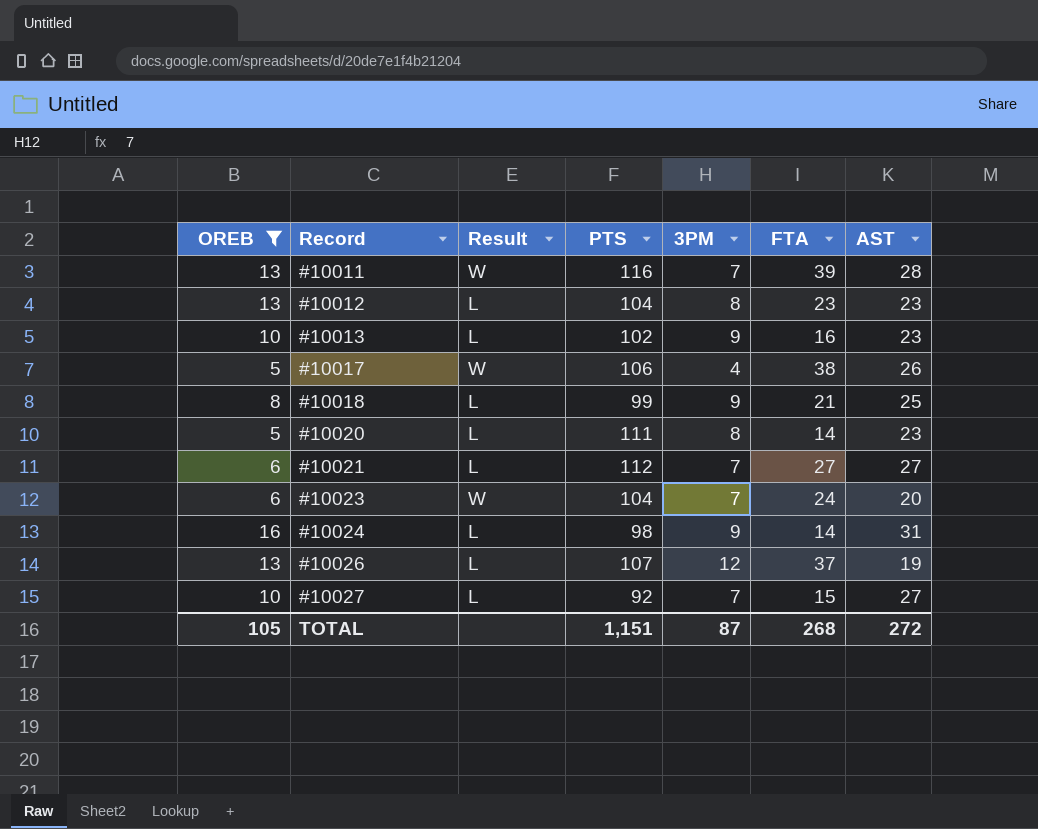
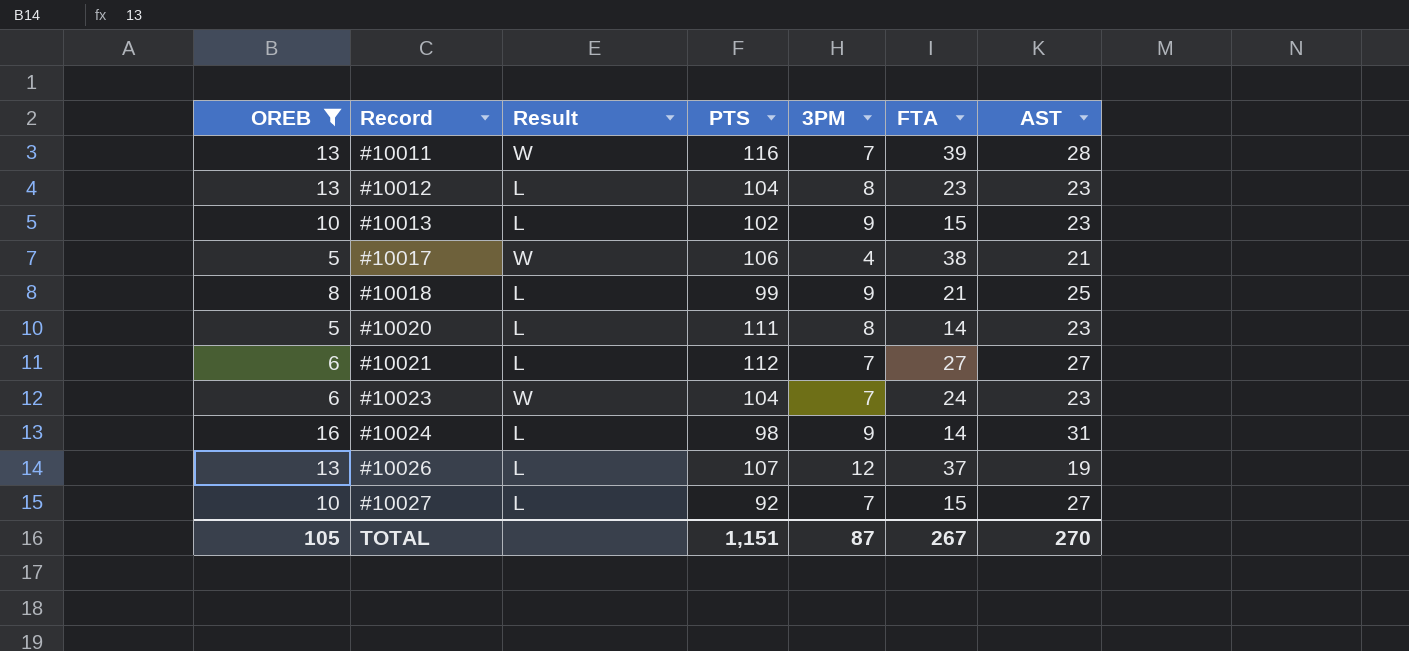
#10013 | FTA: 16 -> 15
#10017 | AST: 26 -> 21
#10023 | AST: 20 -> 23
TOTAL | FTA: 268 -> 267
TOTAL | AST: 272 -> 270

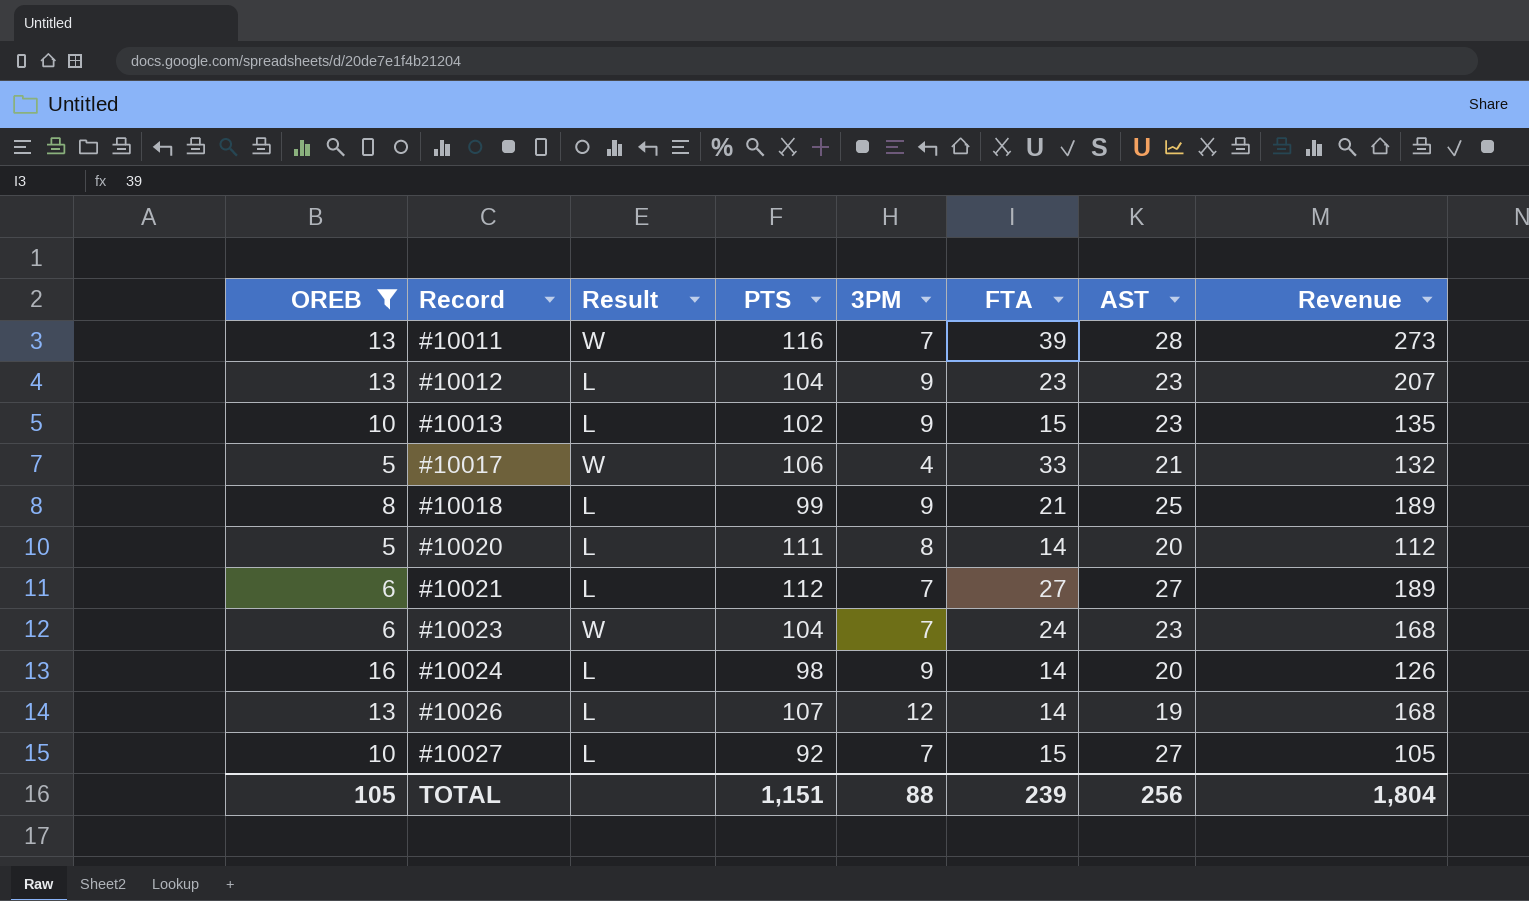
column Revenue | formula: none -> [3PM] * [FTA]
#10012 | 3PM: 8 -> 9
#10017 | FTA: 38 -> 33
#10020 | AST: 23 -> 20
#10024 | AST: 31 -> 20
#10026 | FTA: 37 -> 14
TOTAL | 3PM: 87 -> 88
TOTAL | FTA: 267 -> 239
TOTAL | AST: 270 -> 256

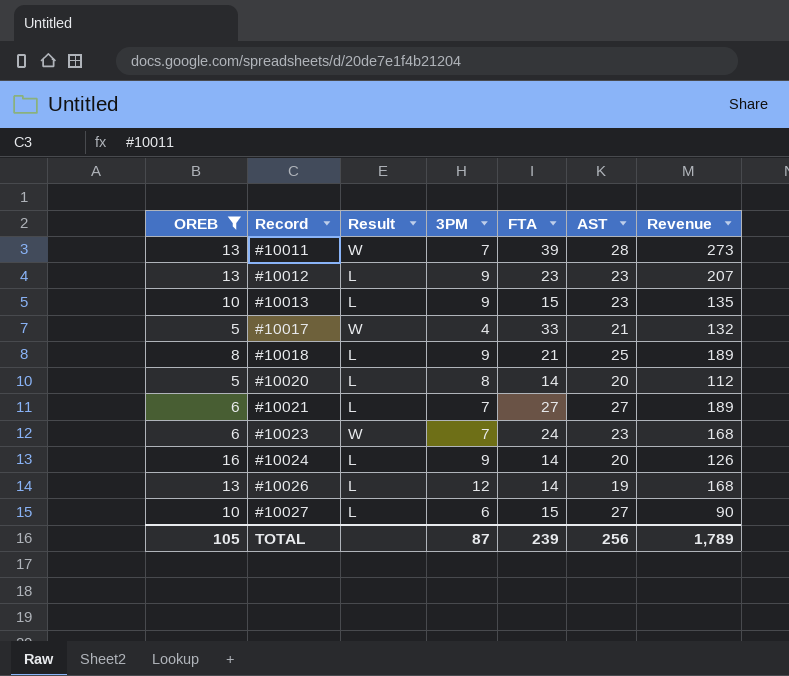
column PTS | position: 4 -> none
#10027 | 3PM: 7 -> 6
#10027 | Revenue: 105 -> 90
TOTAL | 3PM: 88 -> 87
TOTAL | Revenue: 1,804 -> 1,789

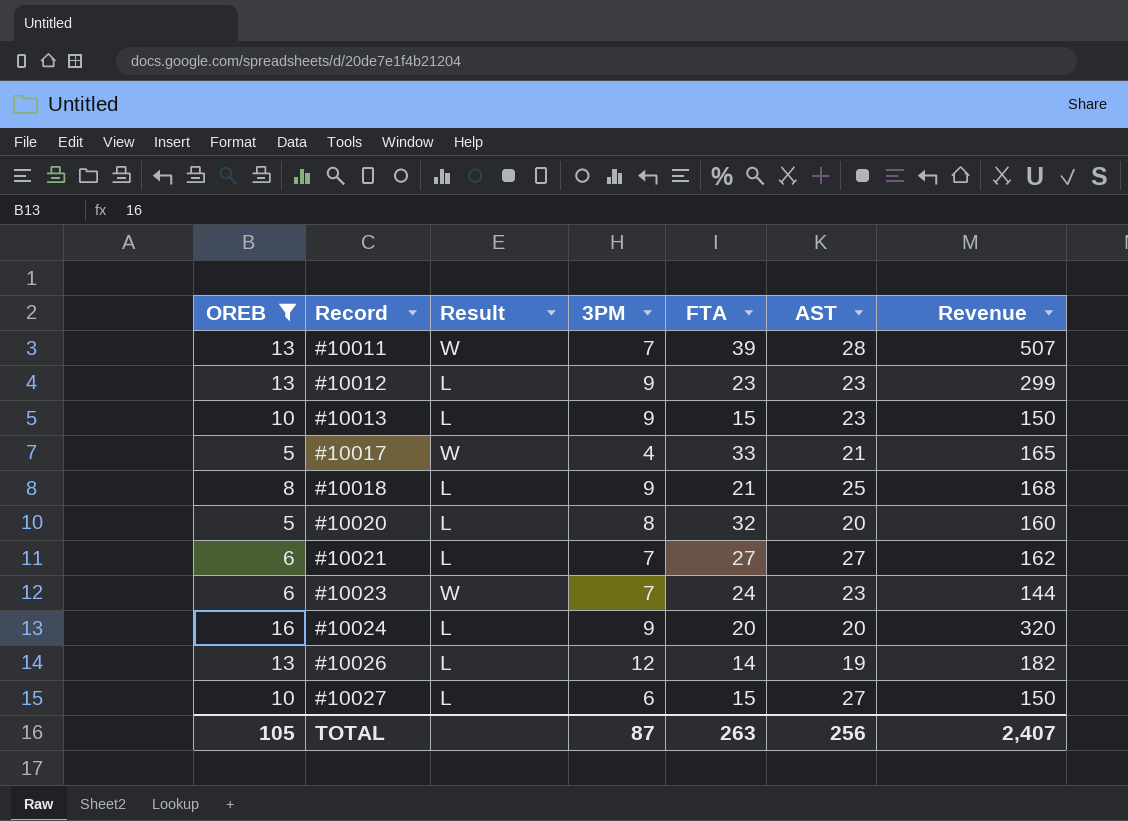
column Revenue | formula: [3PM] * [FTA] -> [OREB] * [FTA]
#10020 | FTA: 14 -> 32
#10024 | FTA: 14 -> 20
TOTAL | FTA: 239 -> 263
TOTAL | Revenue: 1,789 -> 2,407

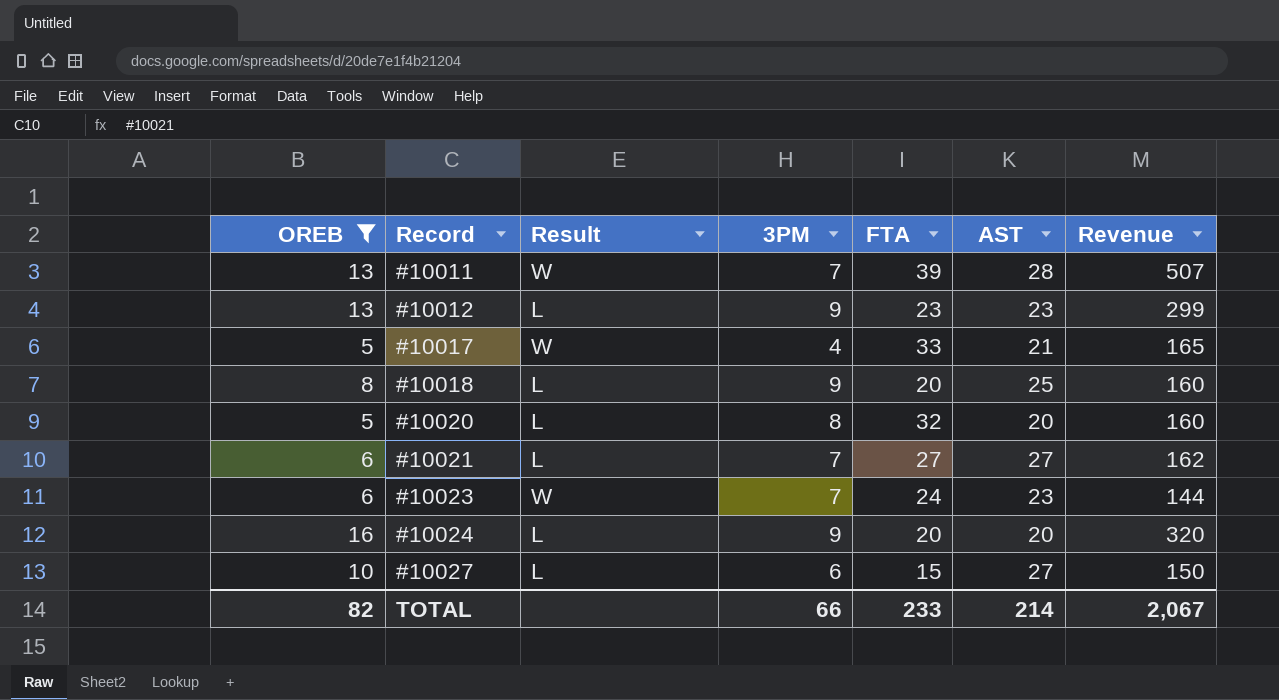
row #10013: 10 | L | 9 | 15 | 23 | 150 -> none
row #10026: 13 | L | 12 | 14 | 19 | 182 -> none
#10018 | FTA: 21 -> 20
#10018 | Revenue: 168 -> 160
TOTAL | OREB: 105 -> 82
TOTAL | 3PM: 87 -> 66
TOTAL | FTA: 263 -> 233
TOTAL | AST: 256 -> 214
TOTAL | Revenue: 2,407 -> 2,067

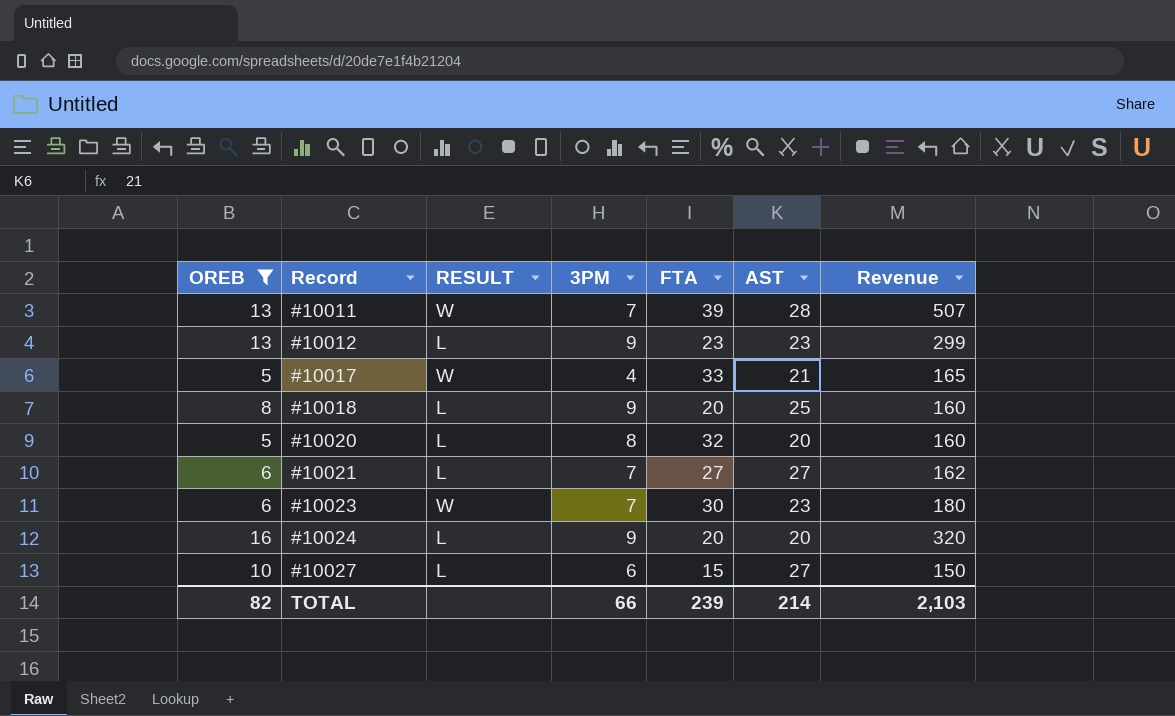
column name: Result -> RESULT
#10023 | FTA: 24 -> 30
#10023 | Revenue: 144 -> 180
TOTAL | FTA: 233 -> 239
TOTAL | Revenue: 2,067 -> 2,103

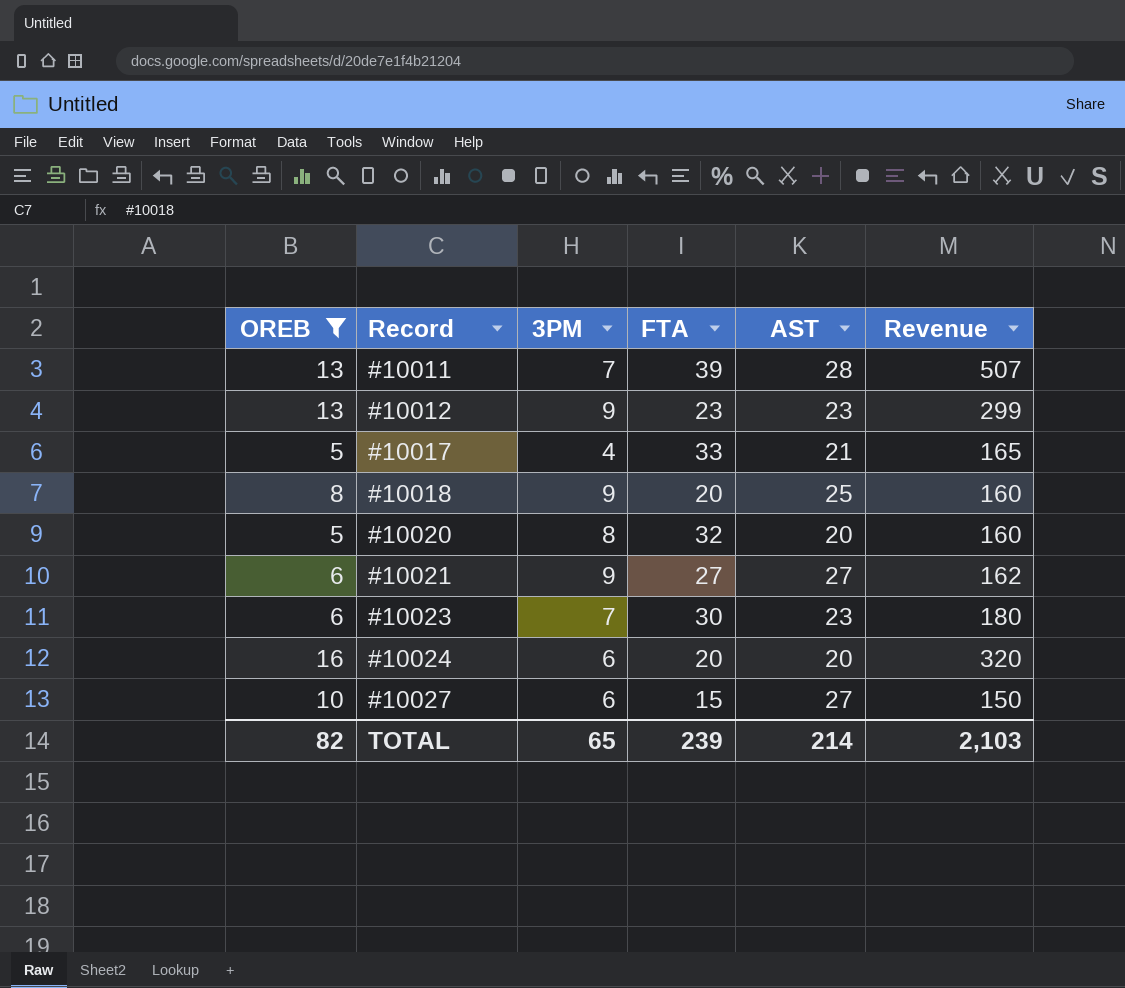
column RESULT | position: 3 -> none
#10021 | 3PM: 7 -> 9
#10024 | 3PM: 9 -> 6
TOTAL | 3PM: 66 -> 65

